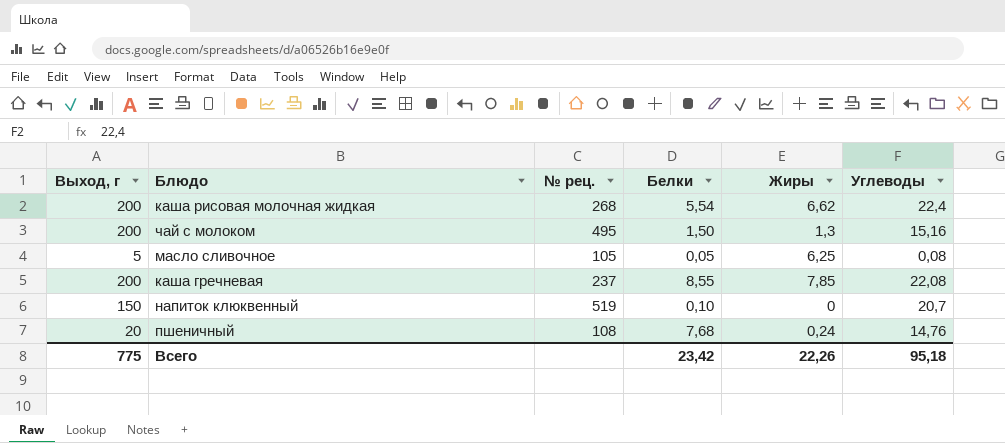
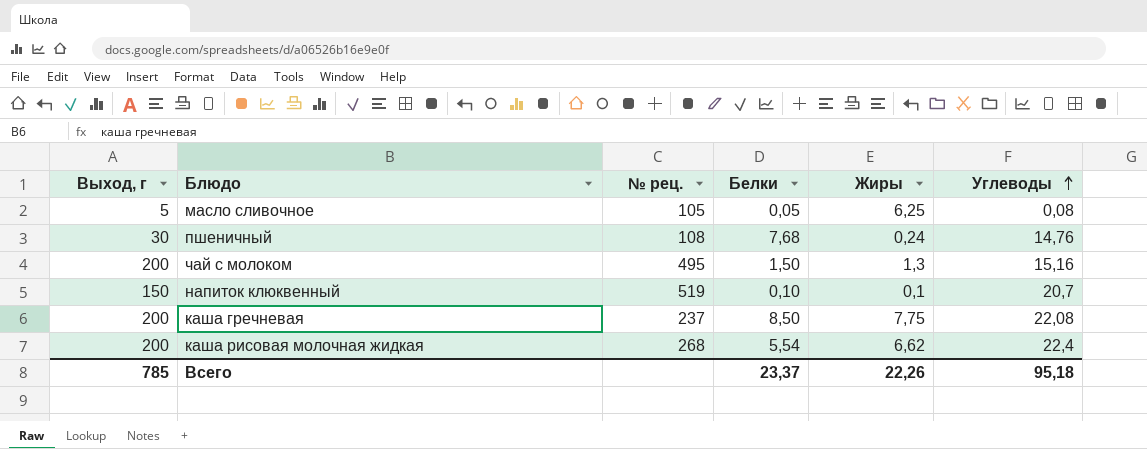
row order: none -> Углеводы ascending
пшеничный | Выход, г: 20 -> 30
напиток клюквенный | Жиры: 0 -> 0,1
каша гречневая | Белки: 8,55 -> 8,50
каша гречневая | Жиры: 7,85 -> 7,75
Всего | Выход, г: 775 -> 785
Всего | Белки: 23,42 -> 23,37

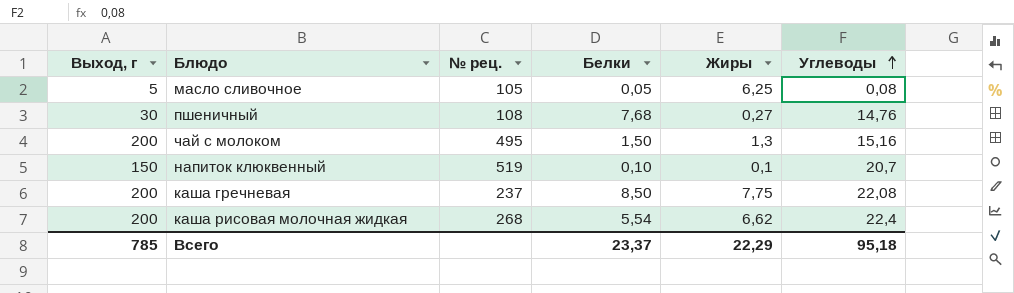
пшеничный | Жиры: 0,24 -> 0,27
Всего | Жиры: 22,26 -> 22,29

